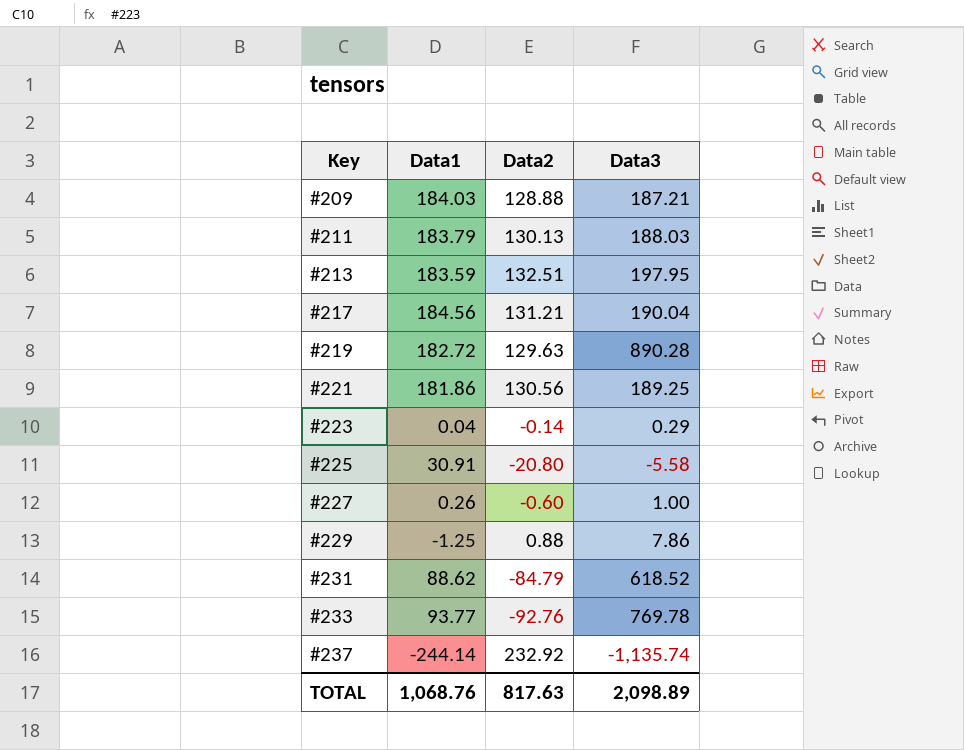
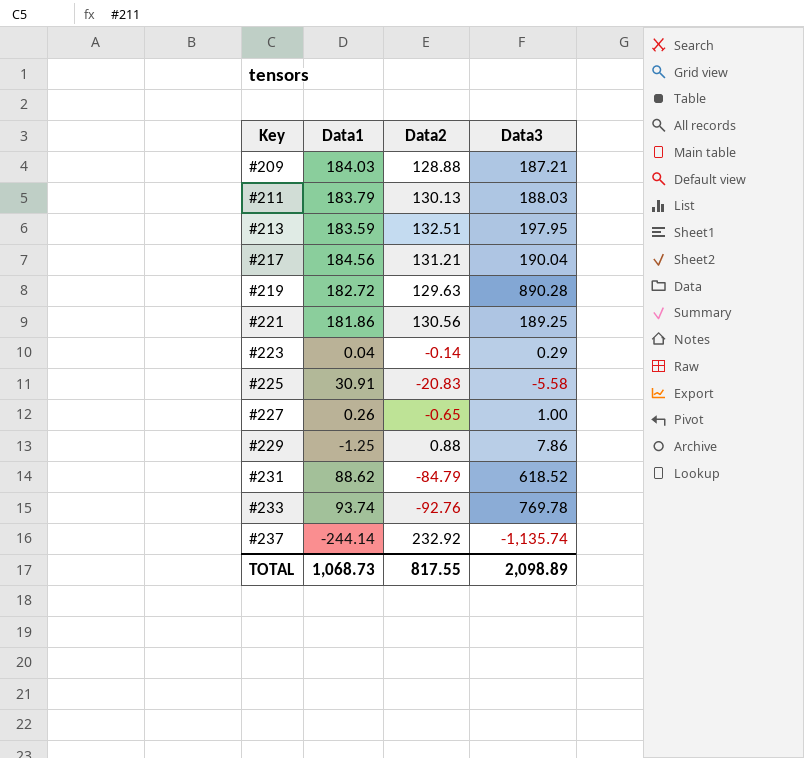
#225 | Data2: -20.80 -> -20.83
#227 | Data2: -0.60 -> -0.65
#233 | Data1: 93.77 -> 93.74
TOTAL | Data1: 1,068.76 -> 1,068.73
TOTAL | Data2: 817.63 -> 817.55

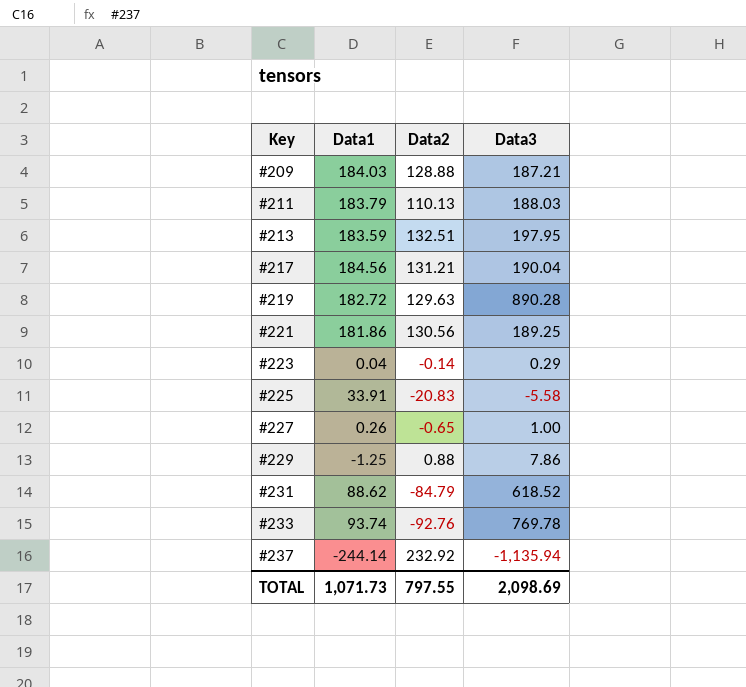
#211 | Data2: 130.13 -> 110.13
#225 | Data1: 30.91 -> 33.91
#237 | Data3: -1,135.74 -> -1,135.94
TOTAL | Data1: 1,068.73 -> 1,071.73
TOTAL | Data2: 817.55 -> 797.55
TOTAL | Data3: 2,098.89 -> 2,098.69

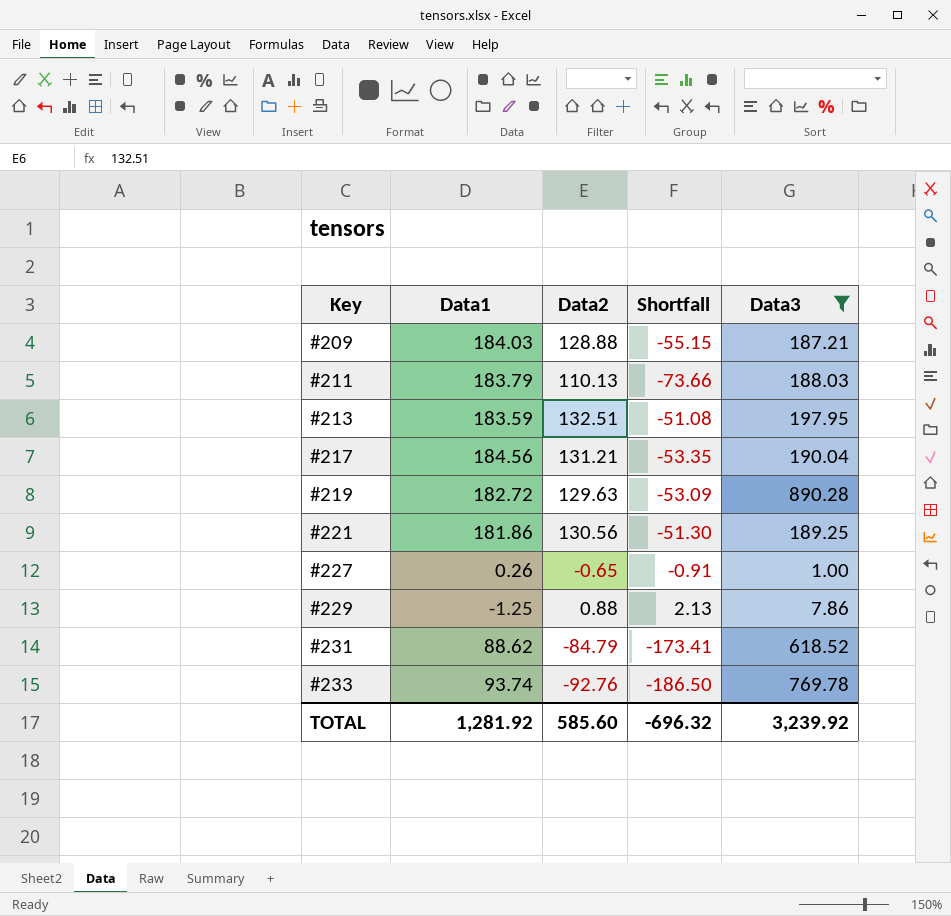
filter: none -> Data3 >= 1.00
column Shortfall | formula: none -> [Data2] - [Data1]
TOTAL | Data1: 1,071.73 -> 1,281.92
TOTAL | Data2: 797.55 -> 585.60
TOTAL | Data3: 2,098.69 -> 3,239.92

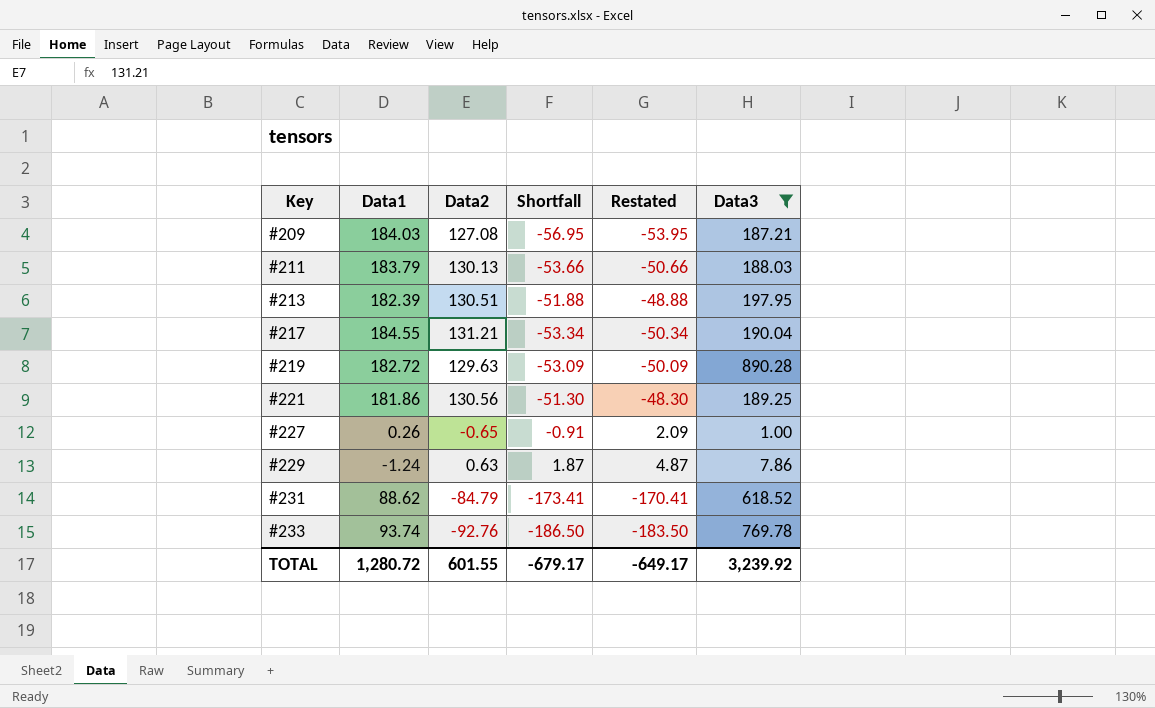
column Restated | formula: none -> [Shortfall] + 3
#209 | Data2: 128.88 -> 127.08
#209 | Shortfall: -55.15 -> -56.95
#211 | Data2: 110.13 -> 130.13
#211 | Shortfall: -73.66 -> -53.66
#213 | Data1: 183.59 -> 182.39
#213 | Data2: 132.51 -> 130.51
#213 | Shortfall: -51.08 -> -51.88
#217 | Data1: 184.56 -> 184.55
#217 | Shortfall: -53.35 -> -53.34
#229 | Data1: -1.25 -> -1.24
#229 | Data2: 0.88 -> 0.63
#229 | Shortfall: 2.13 -> 1.87
TOTAL | Data1: 1,281.92 -> 1,280.72
TOTAL | Data2: 585.60 -> 601.55
TOTAL | Shortfall: -696.32 -> -679.17

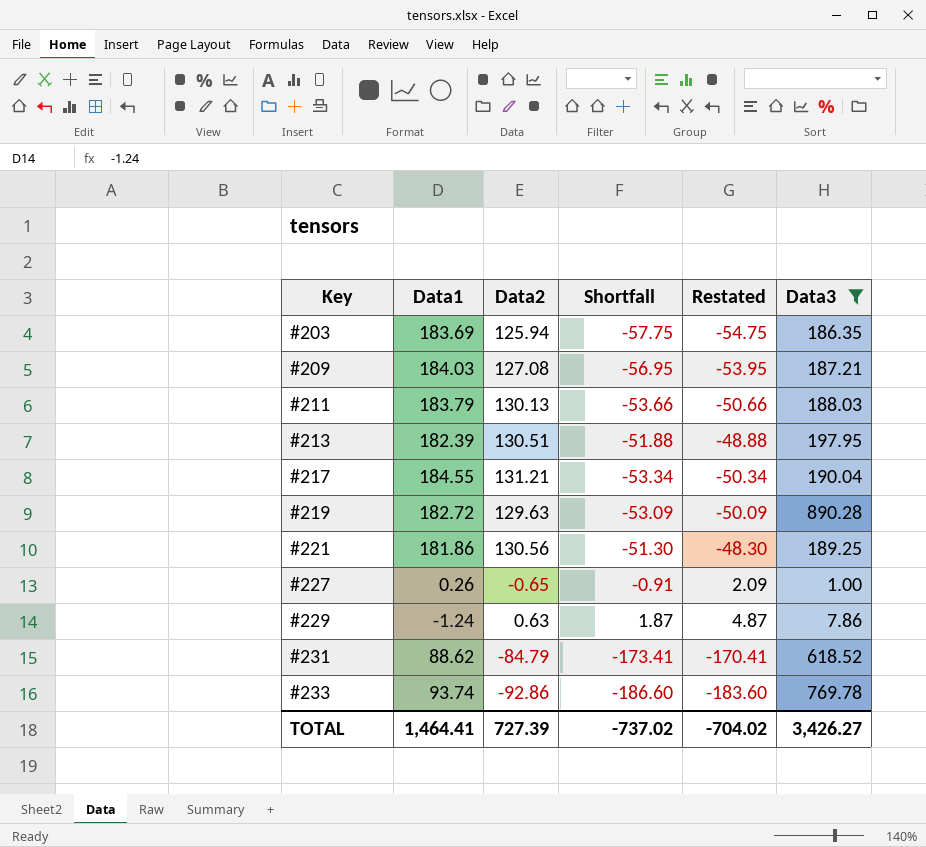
row #203: none -> 183.69 | 125.94 | -57.75 | -54.75 | 186.35
#233 | Data2: -92.76 -> -92.86
#233 | Shortfall: -186.50 -> -186.60
#233 | Restated: -183.50 -> -183.60
TOTAL | Data1: 1,280.72 -> 1,464.41
TOTAL | Data2: 601.55 -> 727.39
TOTAL | Shortfall: -679.17 -> -737.02
TOTAL | Restated: -649.17 -> -704.02
TOTAL | Data3: 3,239.92 -> 3,426.27

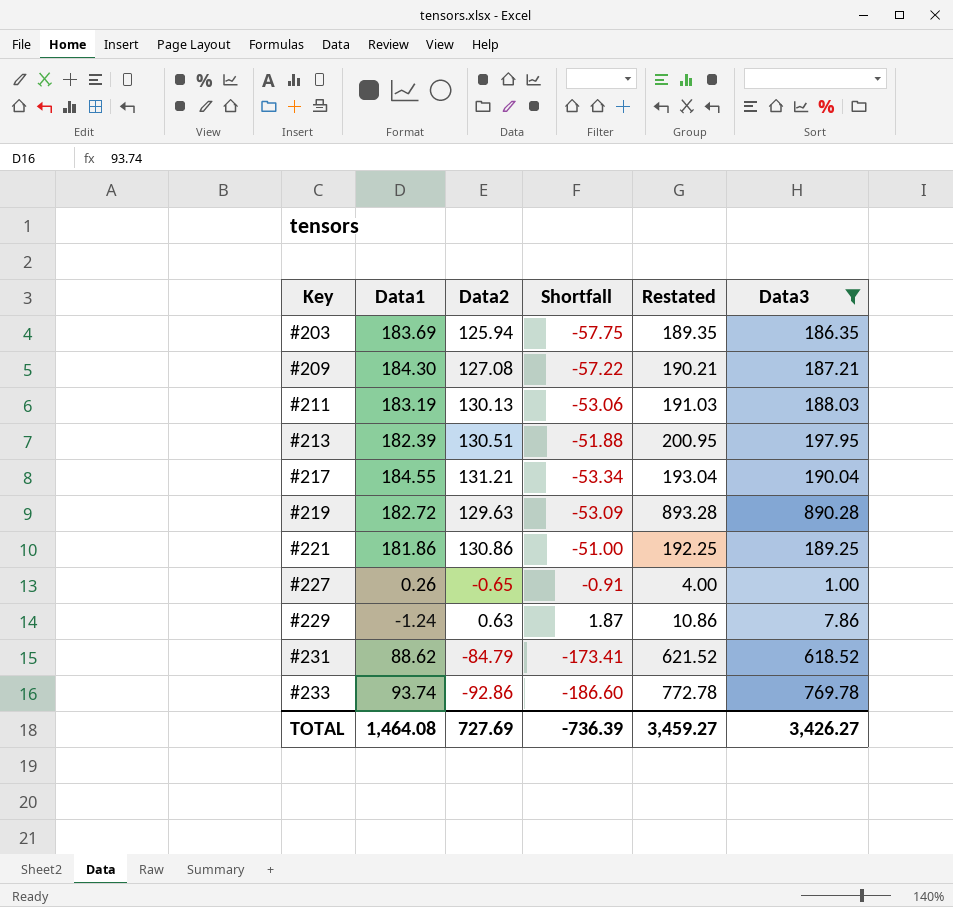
column Restated | formula: [Shortfall] + 3 -> [Data3] + 3
#209 | Data1: 184.03 -> 184.30
#209 | Shortfall: -56.95 -> -57.22
#211 | Data1: 183.79 -> 183.19
#211 | Shortfall: -53.66 -> -53.06
#221 | Data2: 130.56 -> 130.86
#221 | Shortfall: -51.30 -> -51.00
TOTAL | Data1: 1,464.41 -> 1,464.08
TOTAL | Data2: 727.39 -> 727.69
TOTAL | Shortfall: -737.02 -> -736.39
TOTAL | Restated: -704.02 -> 3,459.27

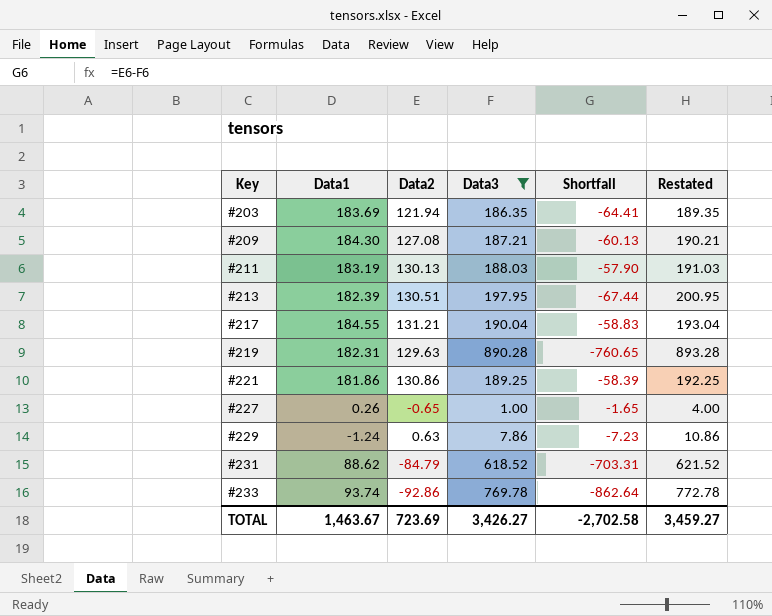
column Data3 | position: 6 -> 4
column Shortfall | formula: [Data2] - [Data1] -> [Data2] - [Data3]
#203 | Data2: 125.94 -> 121.94
#219 | Data1: 182.72 -> 182.31
TOTAL | Data1: 1,464.08 -> 1,463.67
TOTAL | Data2: 727.69 -> 723.69
TOTAL | Shortfall: -736.39 -> -2,702.58

